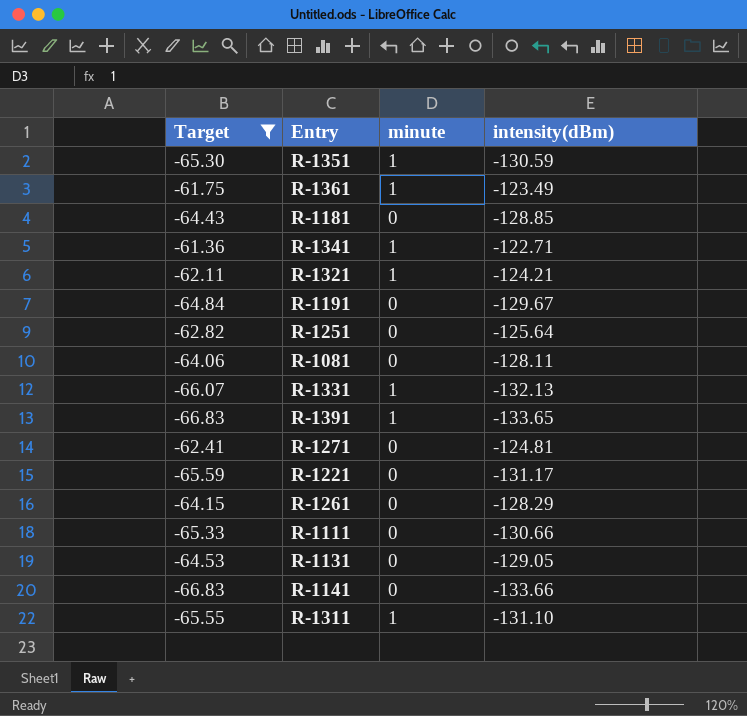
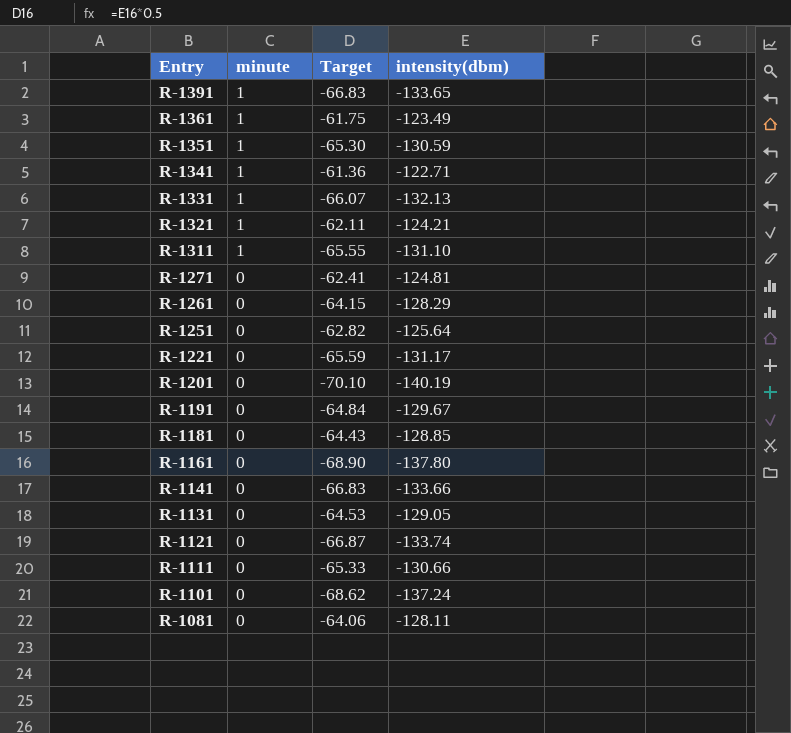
filter: Target >= -66.83 -> none
row order: none -> Entry descending
column Target | position: 1 -> 3
column name: intensity(dBm) -> intensity(dbm)

